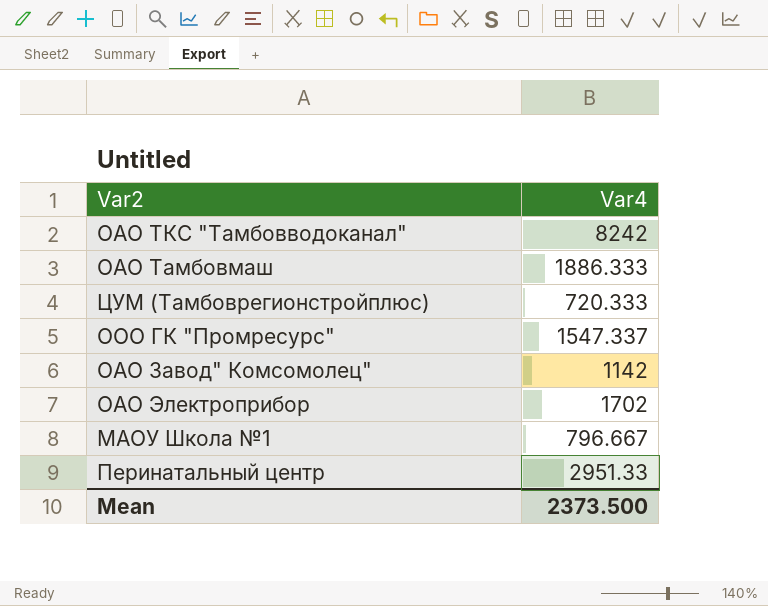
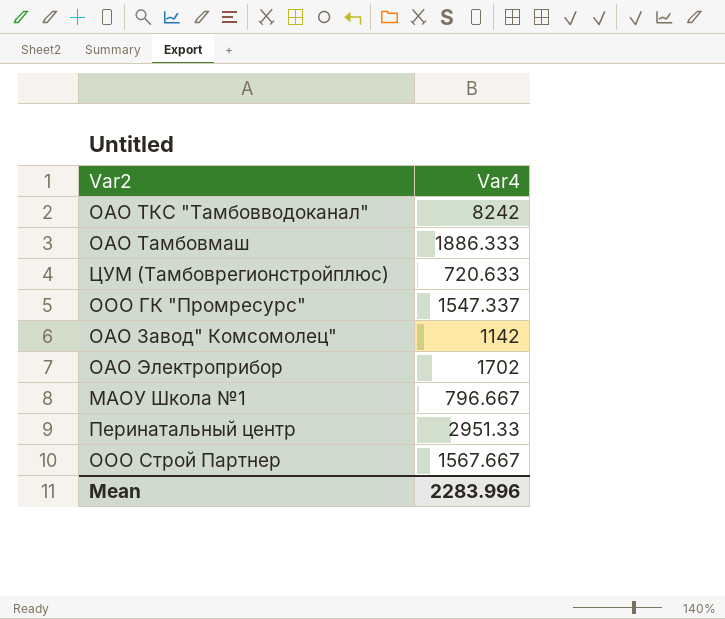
ЦУМ (Тамбоврегионстройплюс) | Var4: 720.333 -> 720.633
row ООО Строй Партнер: none -> 1567.667
Mean | Var4: 2373.500 -> 2283.996

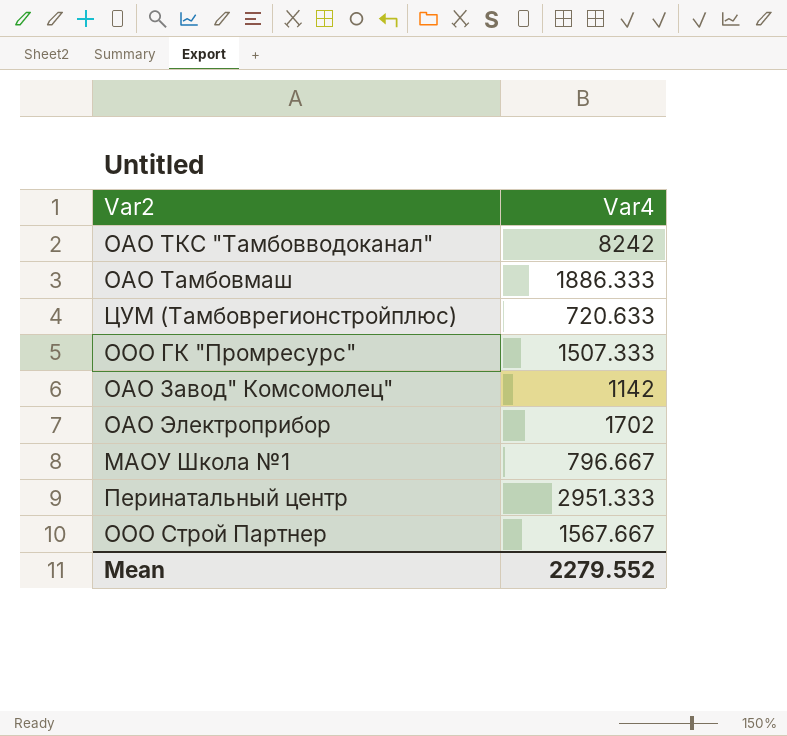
ООО ГК "Промресурс" | Var4: 1547.337 -> 1507.333
Перинатальный центр | Var4: 2951.33 -> 2951.333
Mean | Var4: 2283.996 -> 2279.552

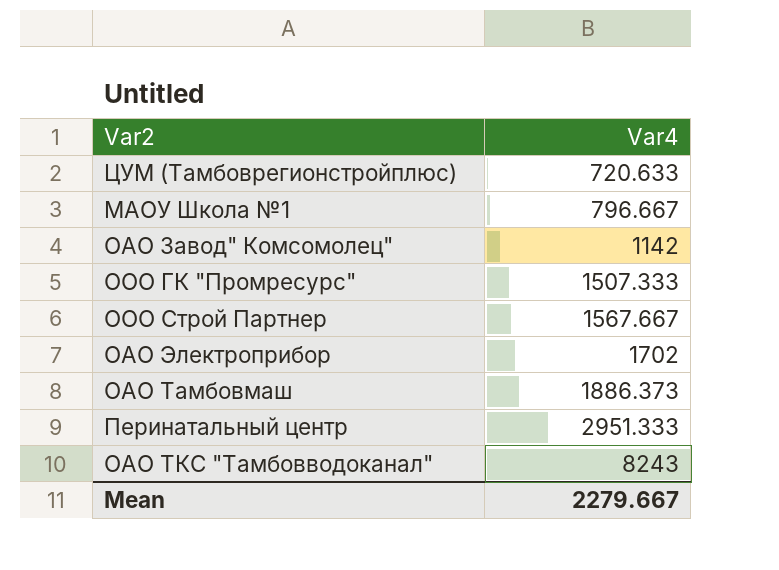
row order: none -> Var4 ascending
ОАО Тамбовмаш | Var4: 1886.333 -> 1886.373
ОАО ТКС "Тамбовводоканал" | Var4: 8242 -> 8243
Mean | Var4: 2279.552 -> 2279.667

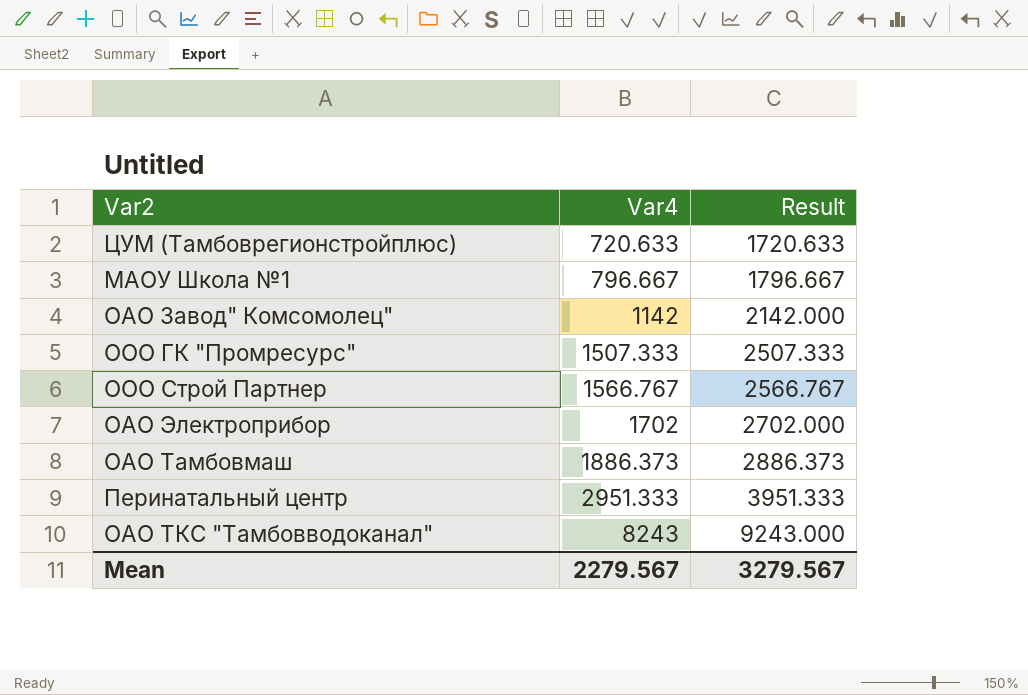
column Result | formula: none -> [Var4] + 1000
ООО Строй Партнер | Var4: 1567.667 -> 1566.767
Mean | Var4: 2279.667 -> 2279.567

